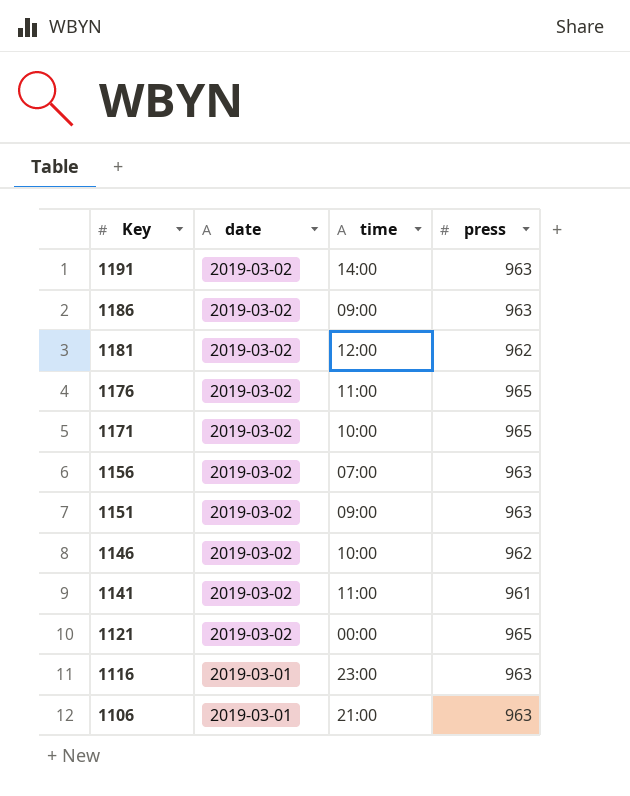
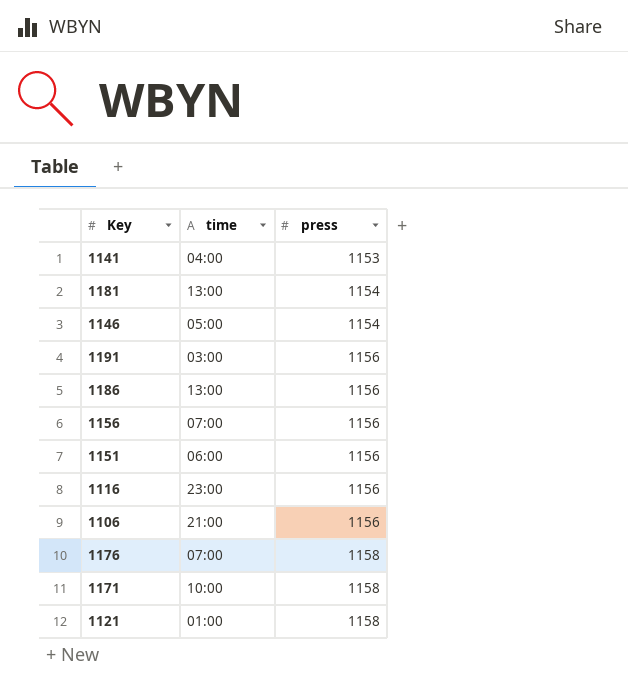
row order: Key descending -> press ascending
column date | position: 2 -> none
1141 | time: 11:00 -> 04:00
1141 | press: 961 -> 1153
1181 | time: 12:00 -> 13:00
1181 | press: 962 -> 1154
1146 | time: 10:00 -> 05:00
1146 | press: 962 -> 1154
1191 | time: 14:00 -> 03:00
1191 | press: 963 -> 1156
1186 | time: 09:00 -> 13:00
1186 | press: 963 -> 1156
1156 | press: 963 -> 1156
1151 | time: 09:00 -> 06:00
1151 | press: 963 -> 1156
1116 | press: 963 -> 1156
1106 | press: 963 -> 1156
1176 | time: 11:00 -> 07:00
1176 | press: 965 -> 1158
1171 | press: 965 -> 1158
1121 | time: 00:00 -> 01:00
1121 | press: 965 -> 1158

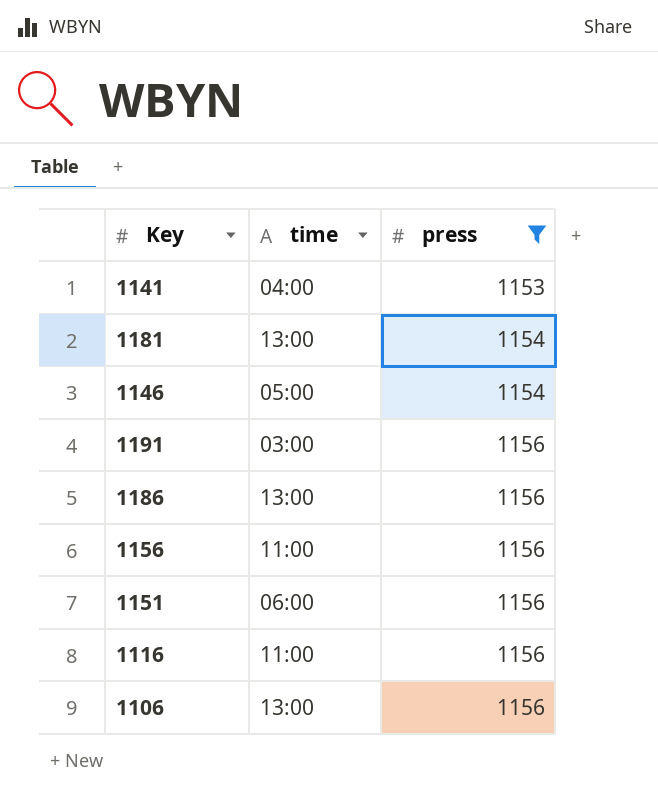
filter: none -> press != 1158
1156 | time: 07:00 -> 11:00
1116 | time: 23:00 -> 11:00
1106 | time: 21:00 -> 13:00

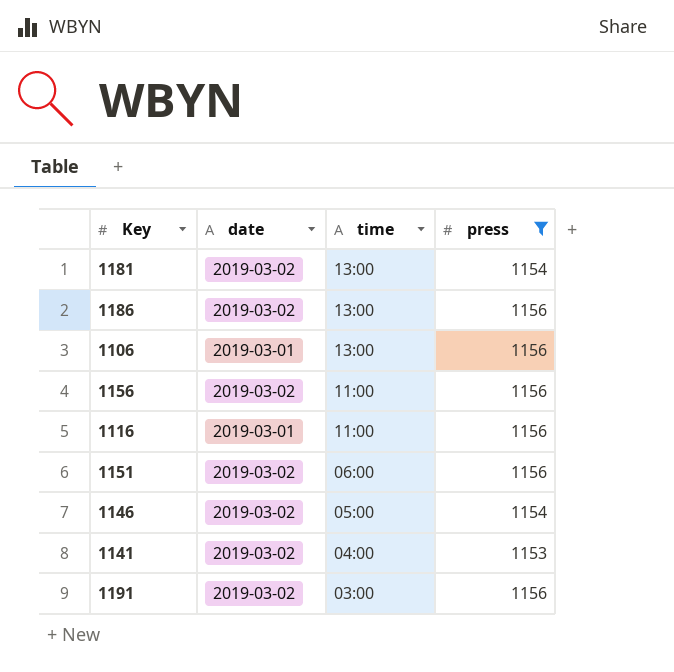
row order: press ascending -> time descending
column date | position: none -> 2

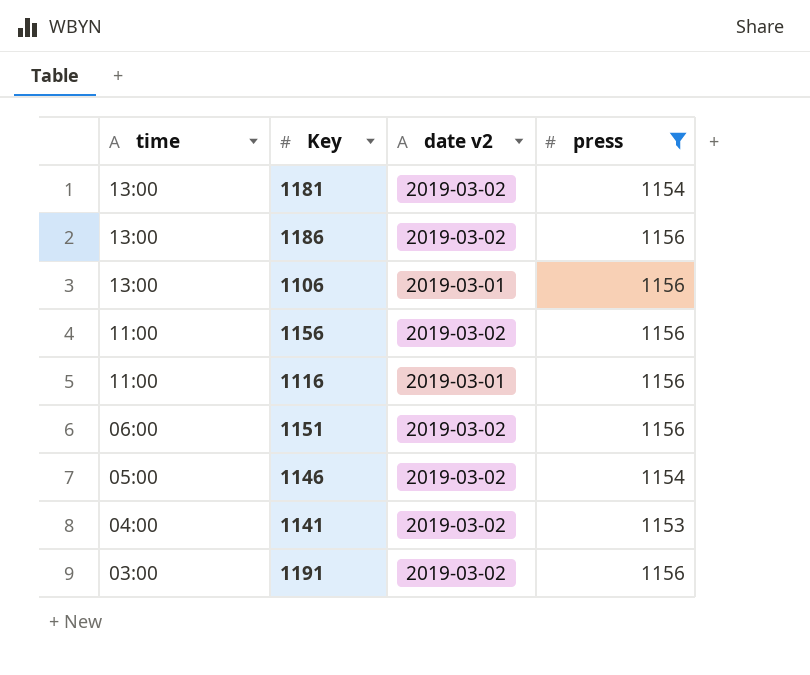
column time | position: 3 -> 1
column name: date -> date v2

